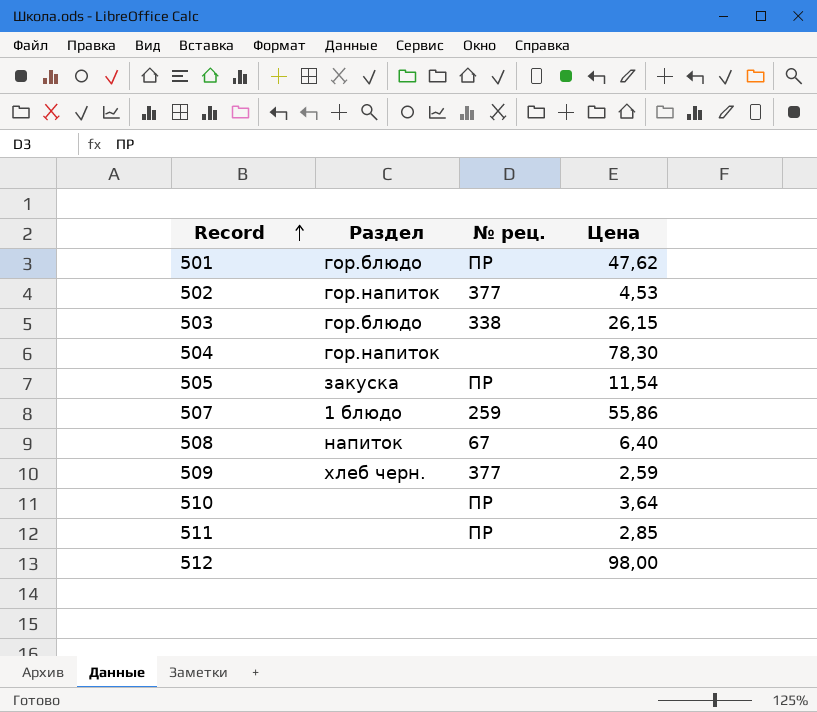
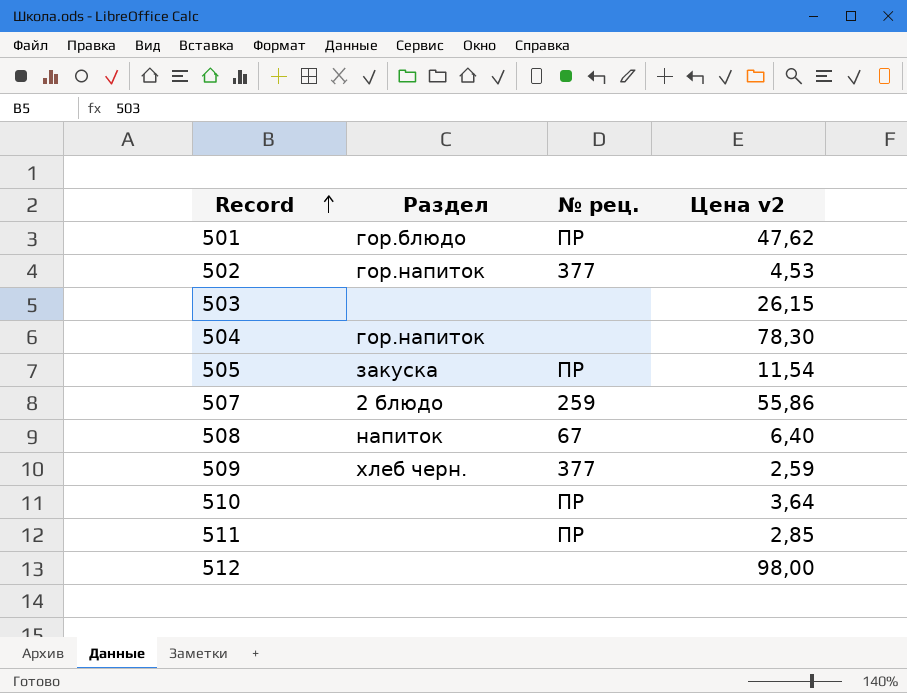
column name: Цена -> Цена v2
503 | Раздел: гор.блюдо -> none
503 | № рец.: 338 -> none
507 | Раздел: 1 блюдо -> 2 блюдо

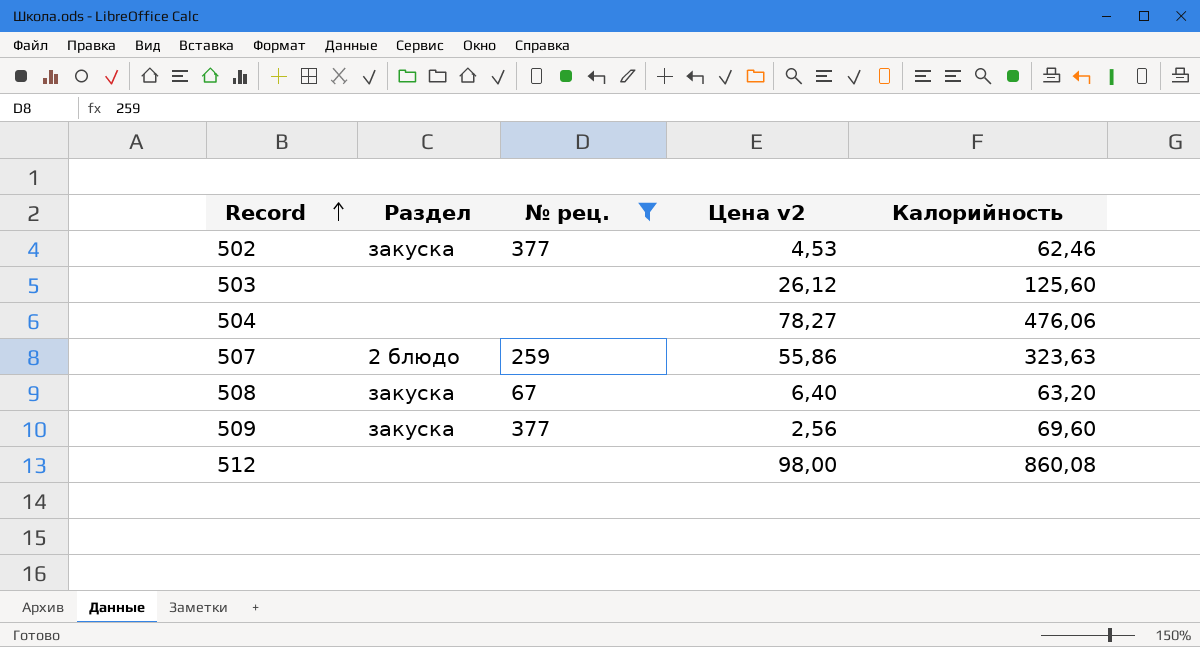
filter: none -> № рец. != ПР
column Калорийность | position: none -> 5
502 | Раздел: гор.напиток -> закуска
503 | Цена v2: 26,15 -> 26,12
504 | Раздел: гор.напиток -> none
504 | Цена v2: 78,30 -> 78,27
508 | Раздел: напиток -> закуска
509 | Раздел: хлеб черн. -> закуска
509 | Цена v2: 2,59 -> 2,56

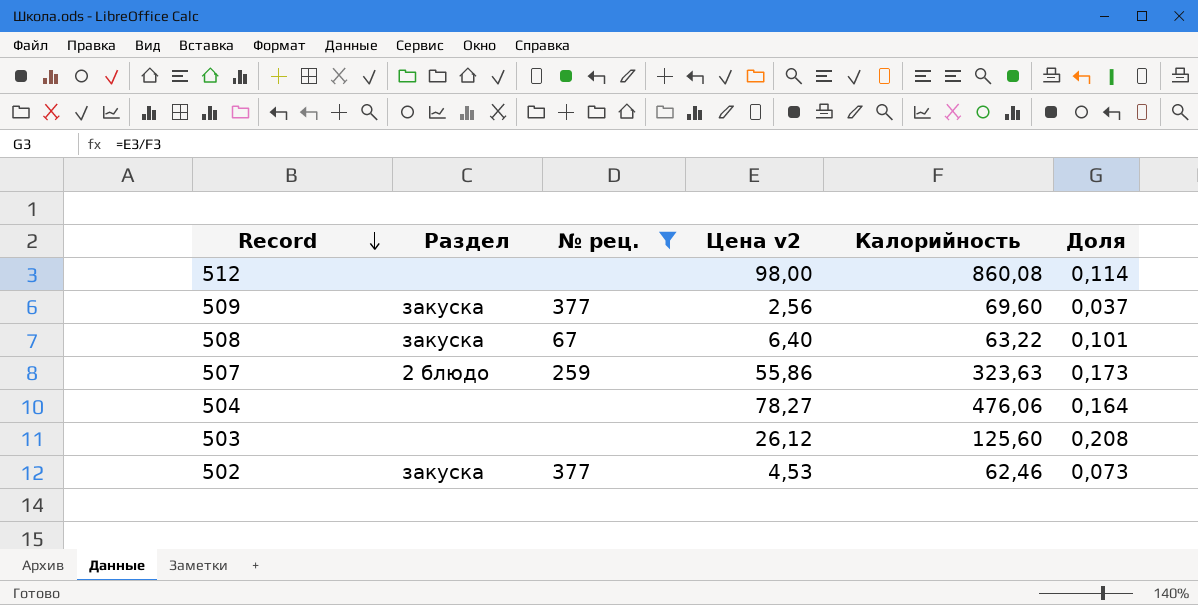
row order: Record ascending -> Record descending
column Доля | formula: none -> [Цена v2] / [Калорийность]
508 | Калорийность: 63,20 -> 63,22

